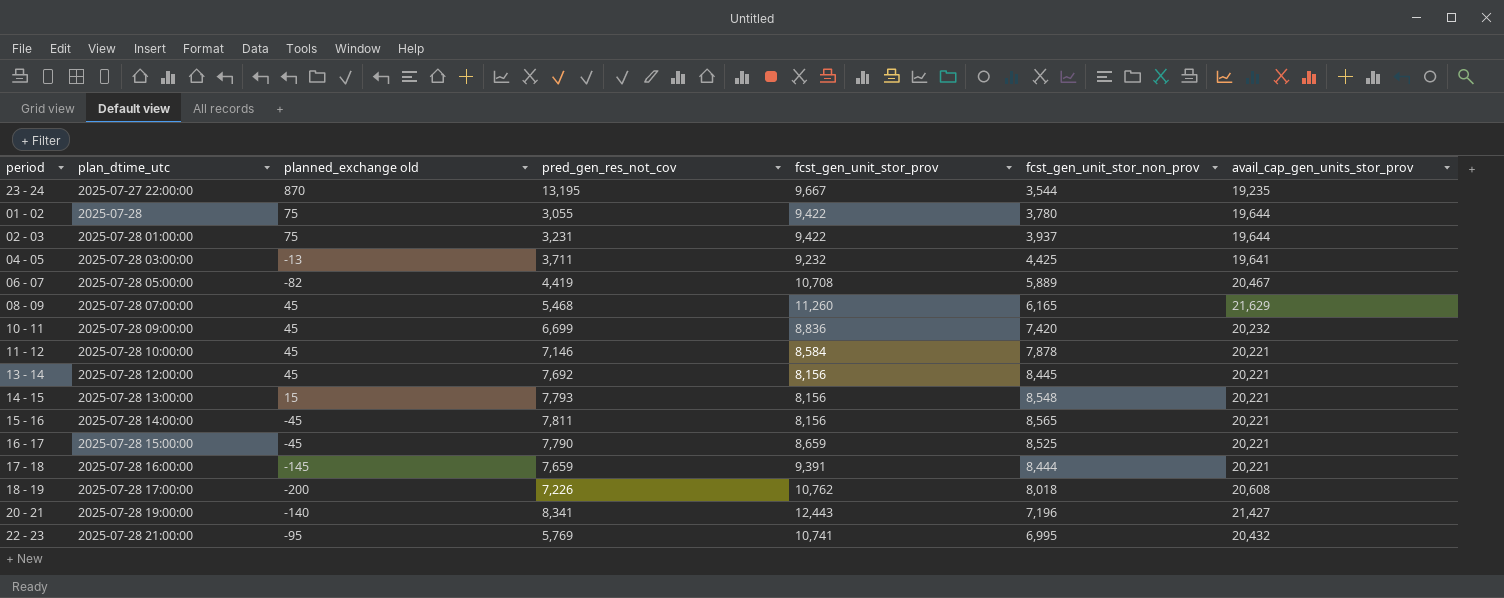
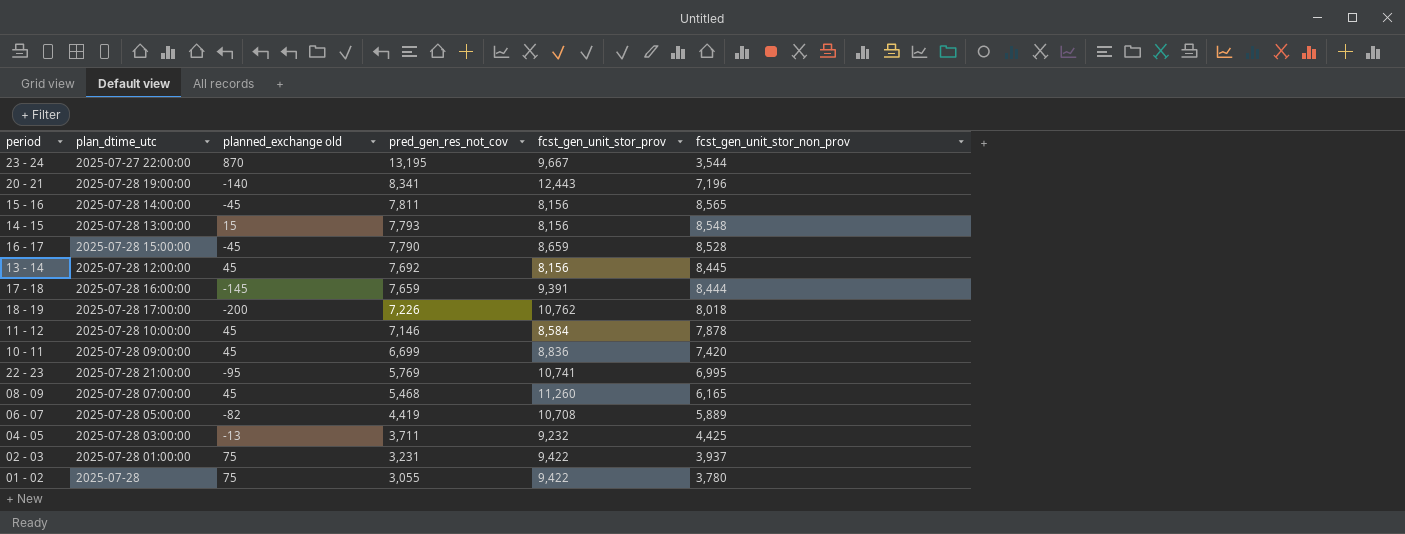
row order: plan_dtime_utc ascending -> pred_gen_res_not_cov descending
column avail_cap_gen_units_stor_prov | position: 7 -> none
16 - 17 | fcst_gen_unit_stor_non_prov: 8,525 -> 8,528

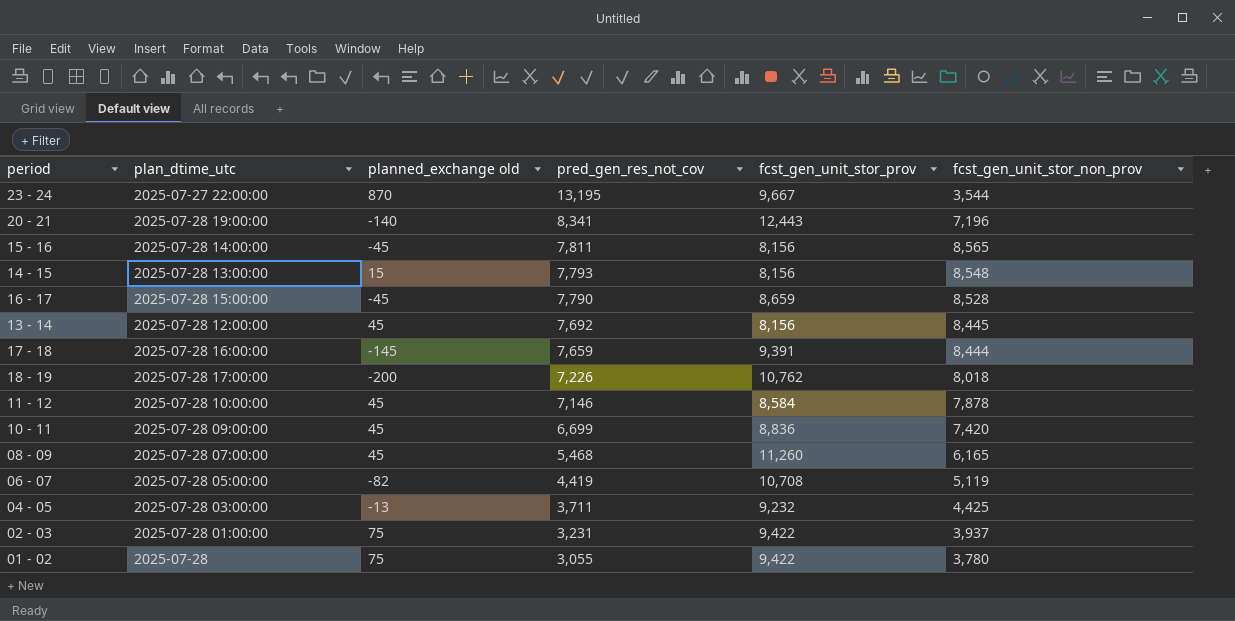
row 22 - 23: 2025-07-28 21:00:00 | -95 | 5,769 | 10,741 | 6,995 -> none
06 - 07 | fcst_gen_unit_stor_non_prov: 5,889 -> 5,119

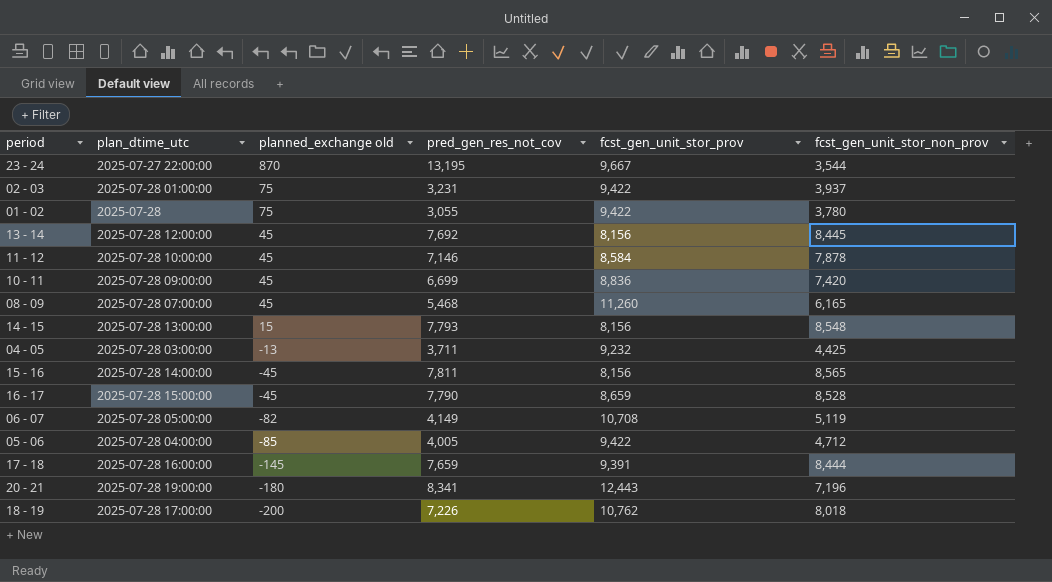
row order: pred_gen_res_not_cov descending -> planned_exchange old descending
06 - 07 | pred_gen_res_not_cov: 4,419 -> 4,149
row 05 - 06: none -> 2025-07-28 04:00:00 | -85 | 4,005 | 9,422 | 4,712
20 - 21 | planned_exchange old: -140 -> -180

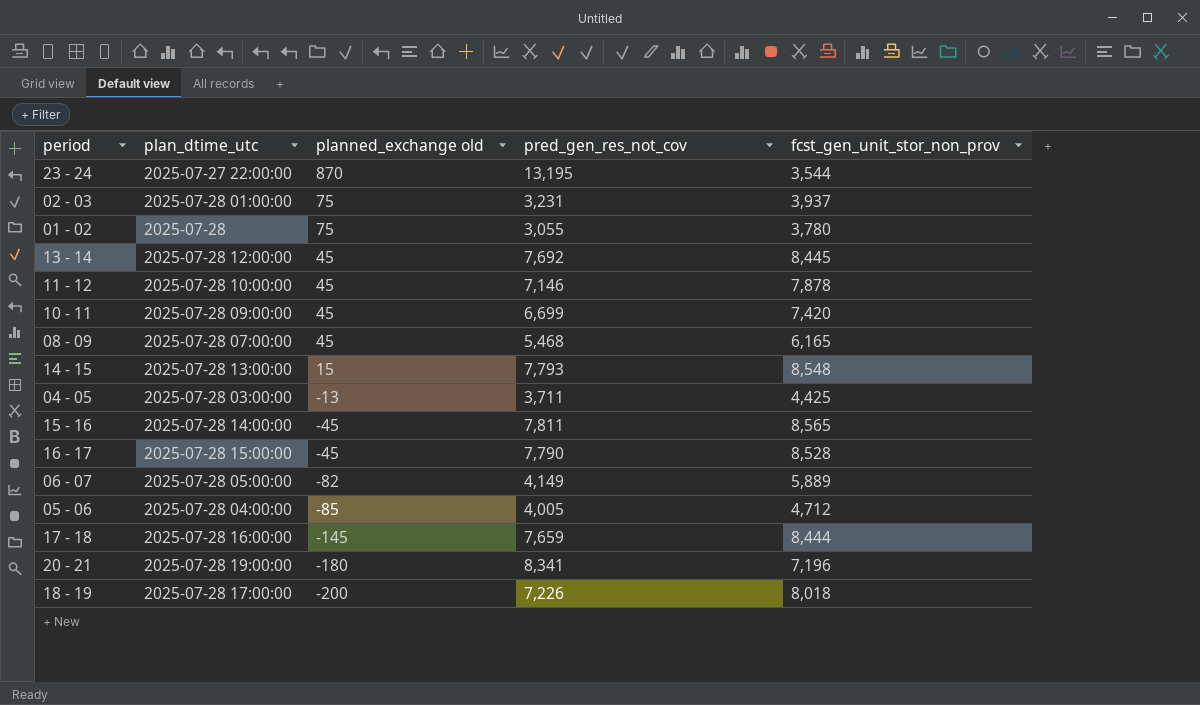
column fcst_gen_unit_stor_prov | position: 5 -> none
06 - 07 | fcst_gen_unit_stor_non_prov: 5,119 -> 5,889

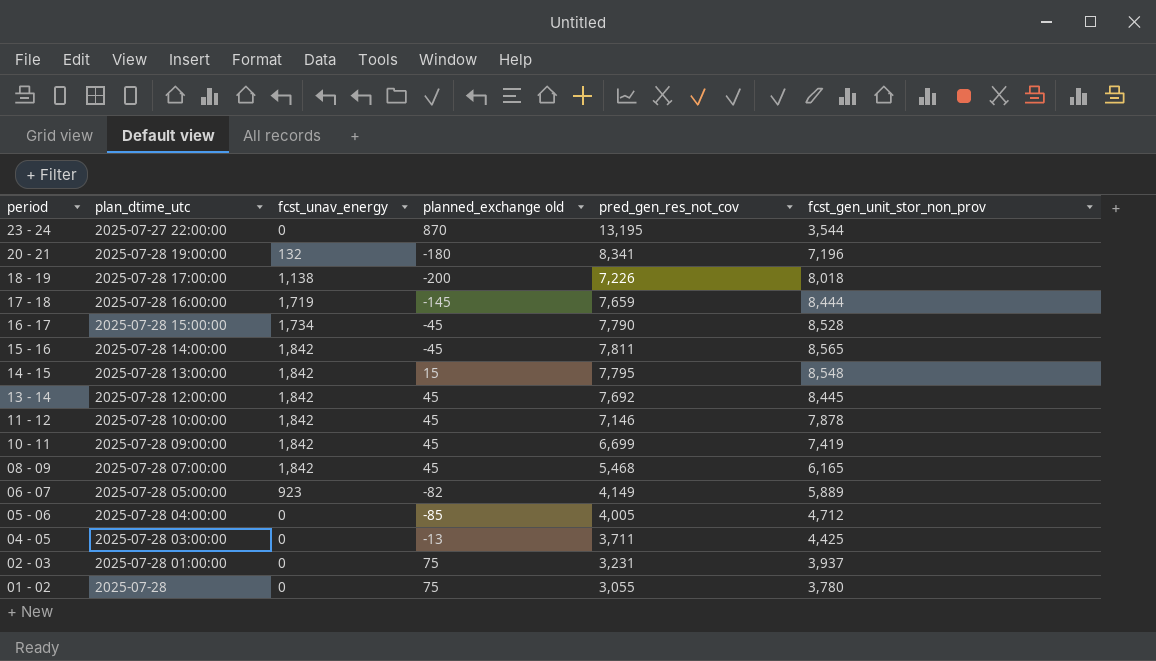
row order: planned_exchange old descending -> period descending
column fcst_unav_energy | position: none -> 3
14 - 15 | pred_gen_res_not_cov: 7,793 -> 7,795
10 - 11 | fcst_gen_unit_stor_non_prov: 7,420 -> 7,419

